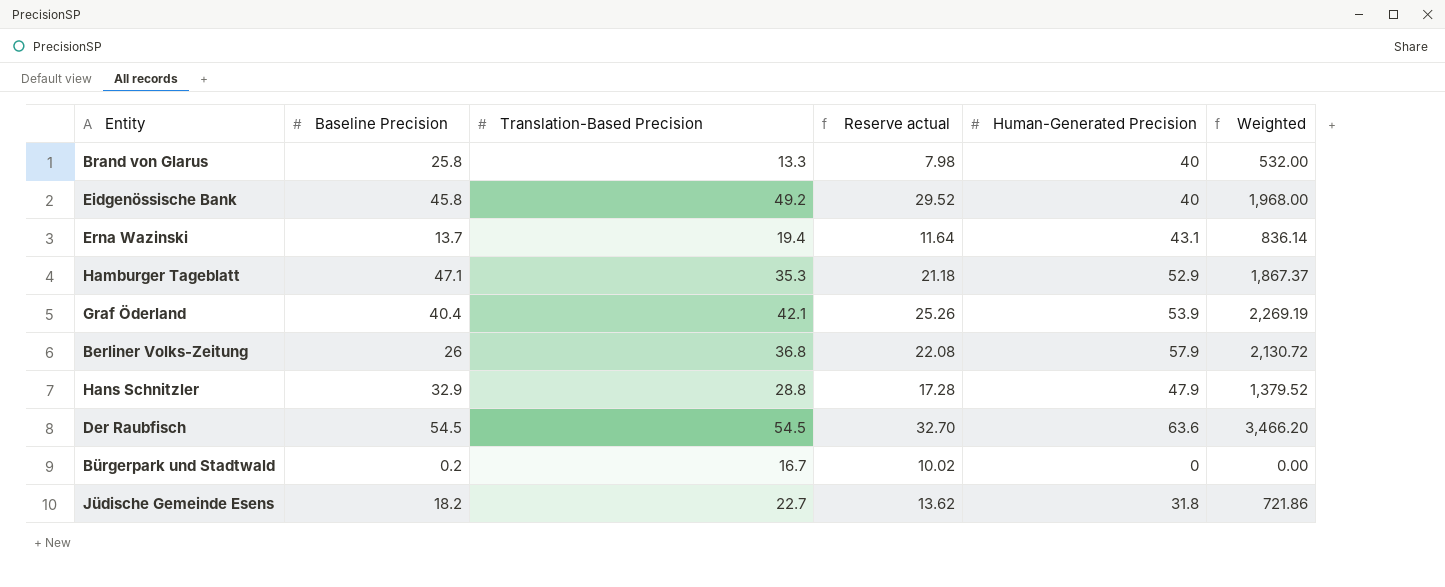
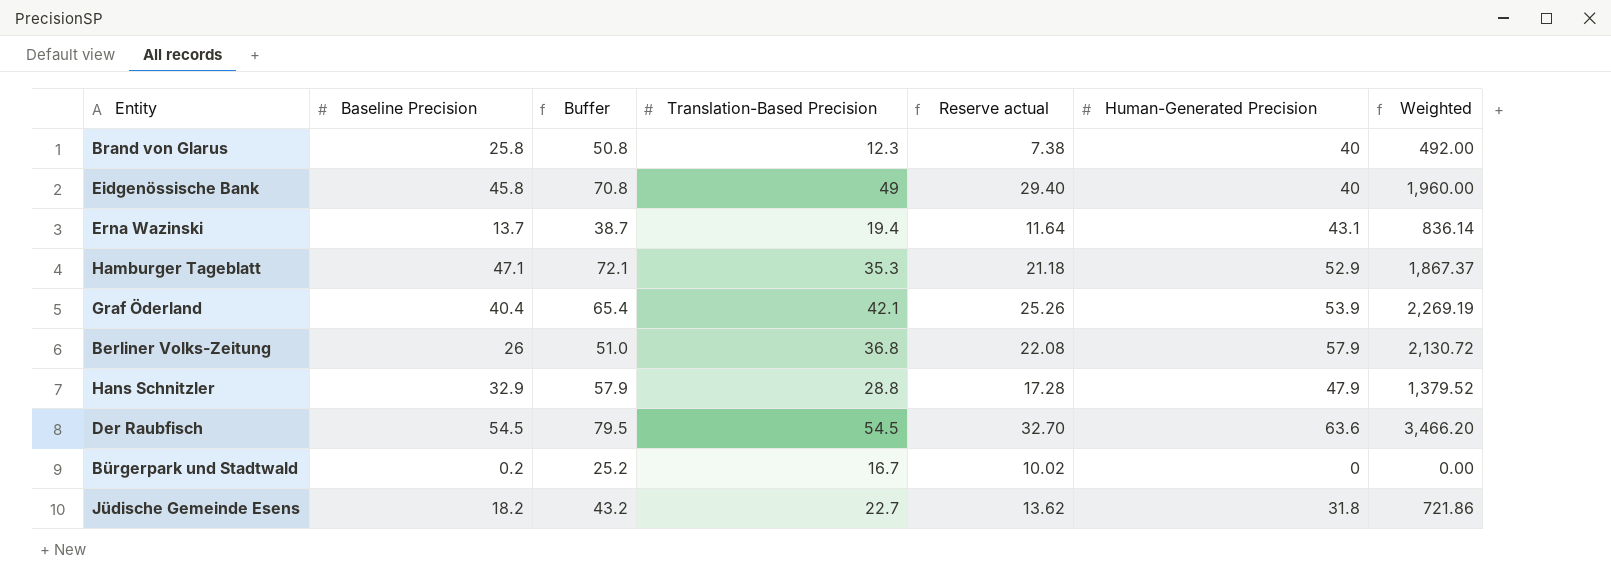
column Buffer | formula: none -> [Baseline Precision] + 25
Brand von Glarus | Translation-Based Precision: 13.3 -> 12.3
Brand von Glarus | Reserve actual: 7.98 -> 7.38
Brand von Glarus | Weighted: 532.00 -> 492.00
Eidgenössische Bank | Translation-Based Precision: 49.2 -> 49
Eidgenössische Bank | Reserve actual: 29.52 -> 29.40
Eidgenössische Bank | Weighted: 1,968.00 -> 1,960.00

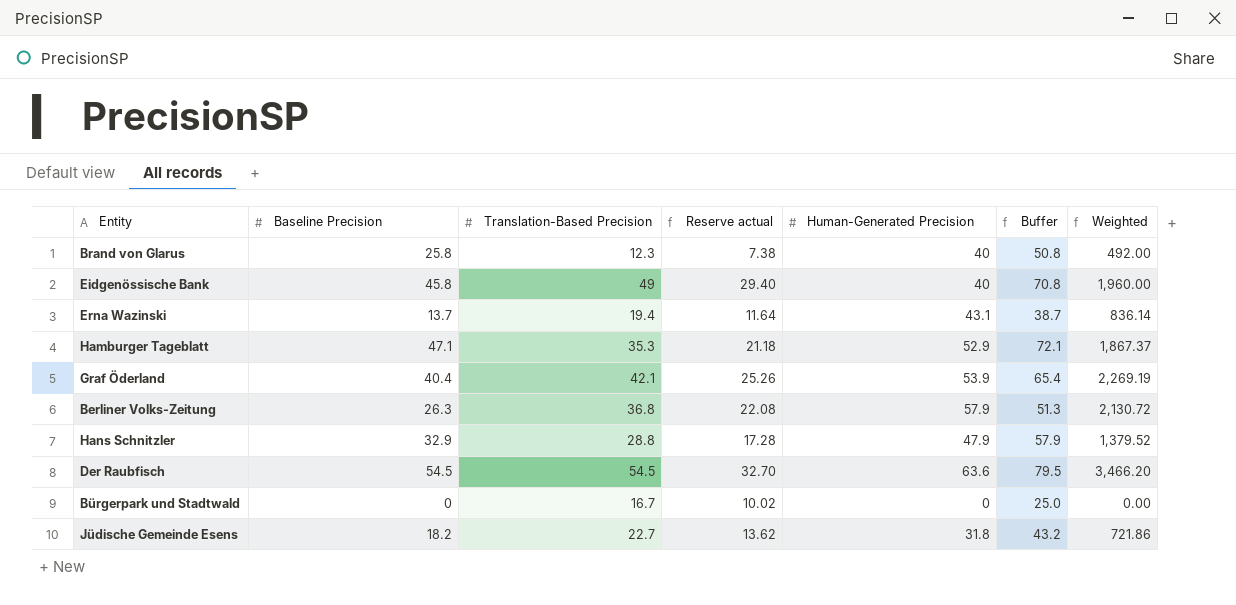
column Buffer | position: 3 -> 6
Berliner Volks-Zeitung | Baseline Precision: 26 -> 26.3
Berliner Volks-Zeitung | Buffer: 51.0 -> 51.3
Bürgerpark und Stadtwald | Baseline Precision: 0.2 -> 0
Bürgerpark und Stadtwald | Buffer: 25.2 -> 25.0

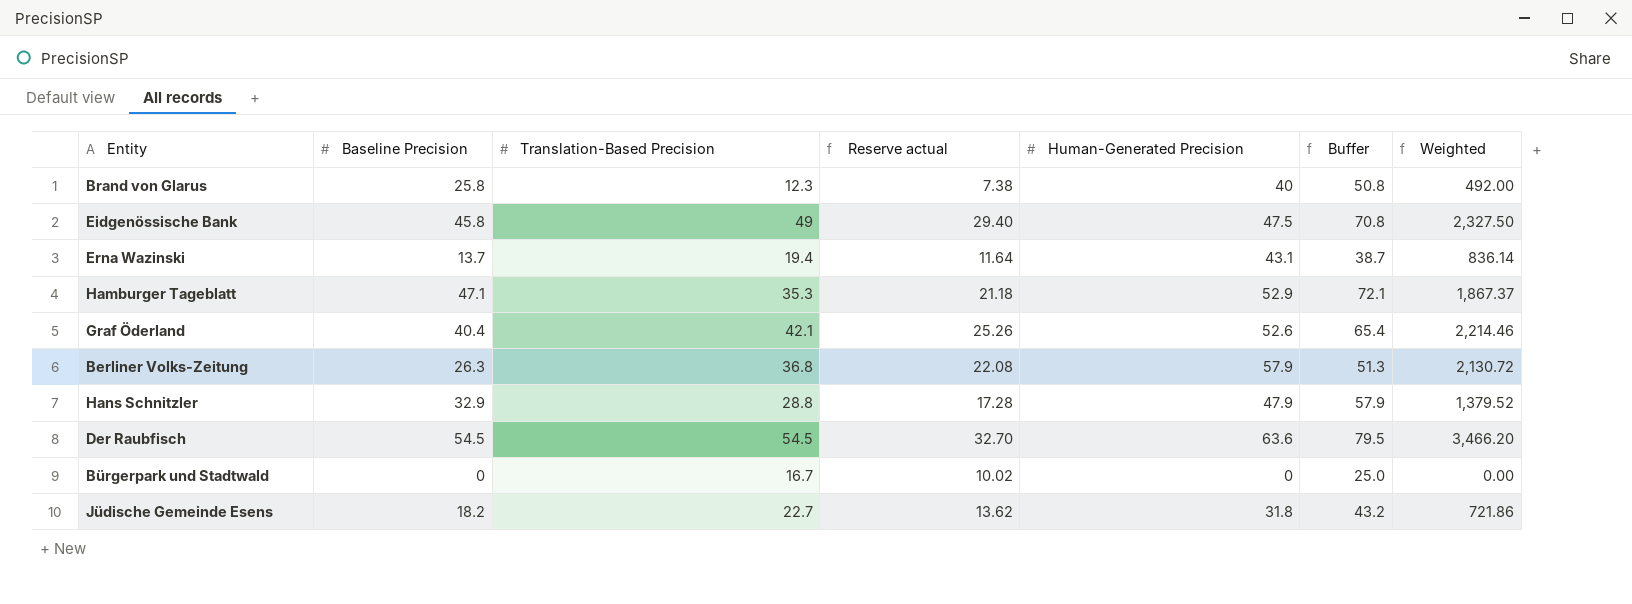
Eidgenössische Bank | Human-Generated Precision: 40 -> 47.5
Eidgenössische Bank | Weighted: 1,960.00 -> 2,327.50
Graf Öderland | Human-Generated Precision: 53.9 -> 52.6
Graf Öderland | Weighted: 2,269.19 -> 2,214.46

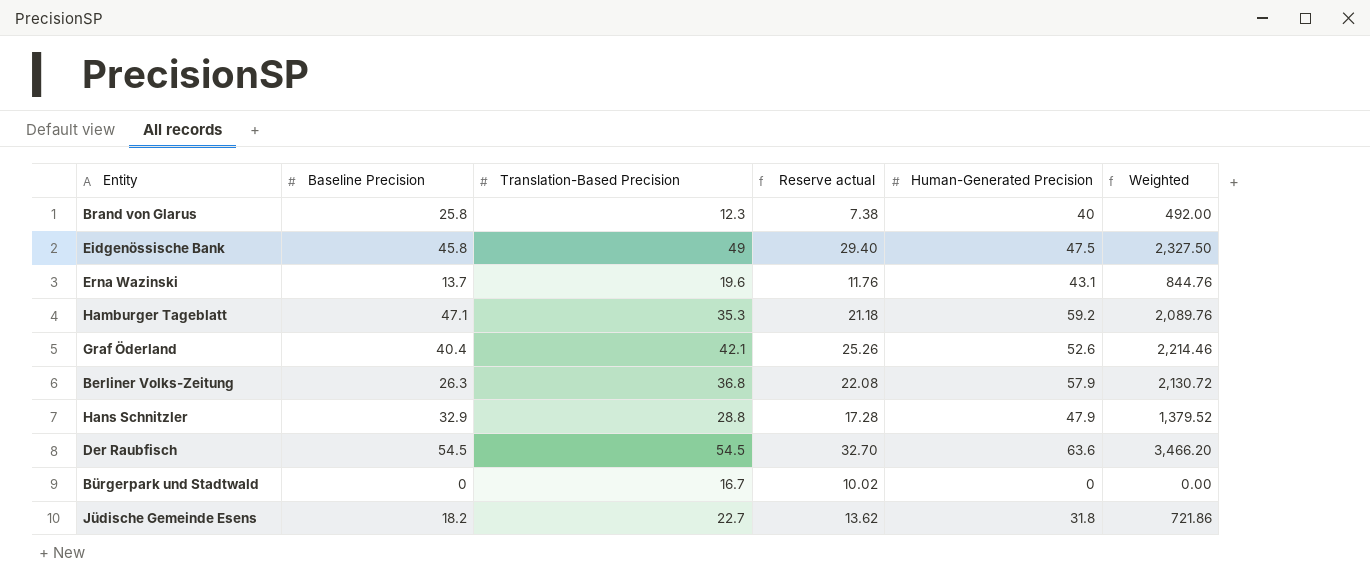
column Buffer | formula: [Baseline Precision] + 25 -> none
Erna Wazinski | Translation-Based Precision: 19.4 -> 19.6
Erna Wazinski | Reserve actual: 11.64 -> 11.76
Erna Wazinski | Weighted: 836.14 -> 844.76
Hamburger Tageblatt | Human-Generated Precision: 52.9 -> 59.2
Hamburger Tageblatt | Weighted: 1,867.37 -> 2,089.76

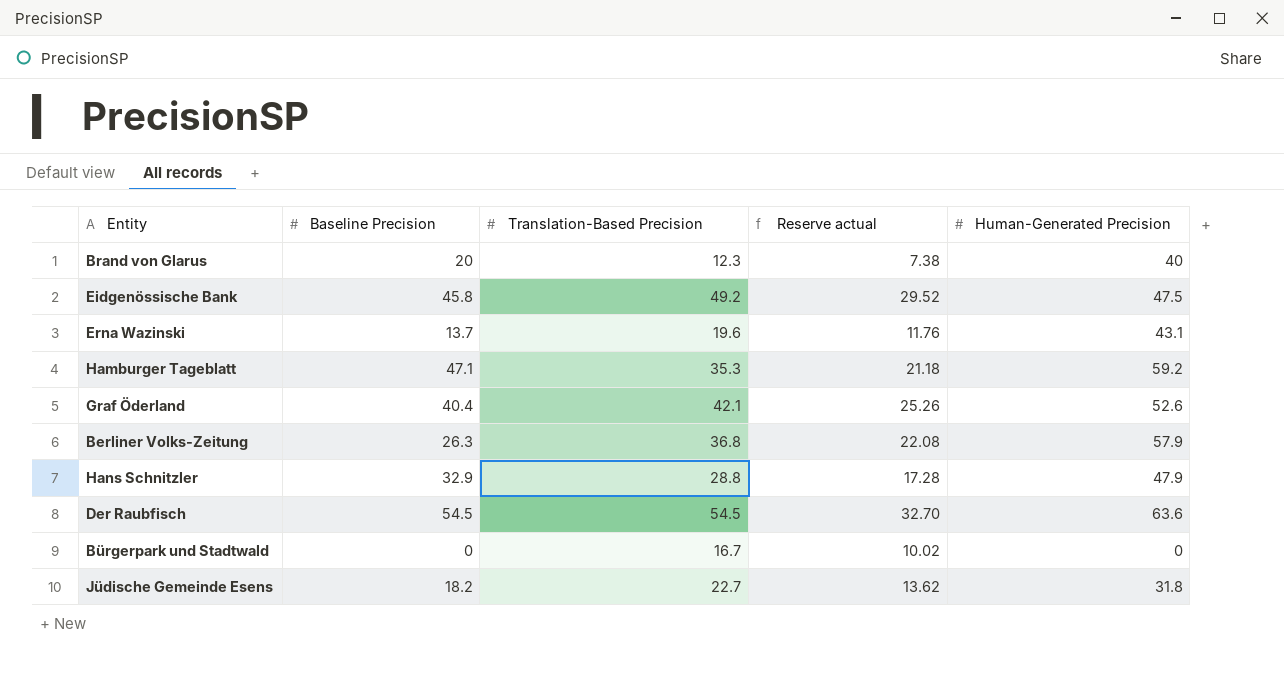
column Weighted | formula: [Translation-Based Precision] * [Human-Generated Precision] -> none
Brand von Glarus | Baseline Precision: 25.8 -> 20
Eidgenössische Bank | Translation-Based Precision: 49 -> 49.2
Eidgenössische Bank | Reserve actual: 29.40 -> 29.52

